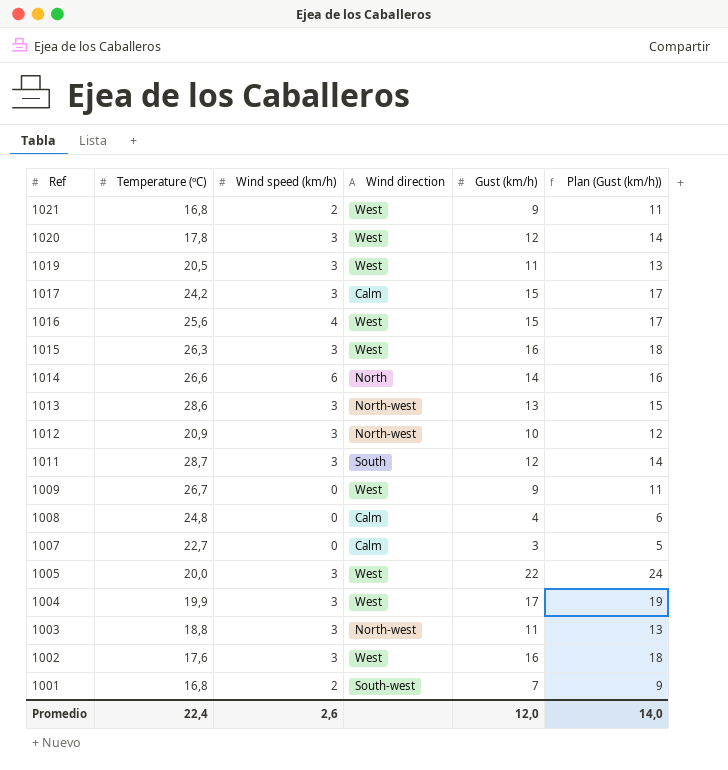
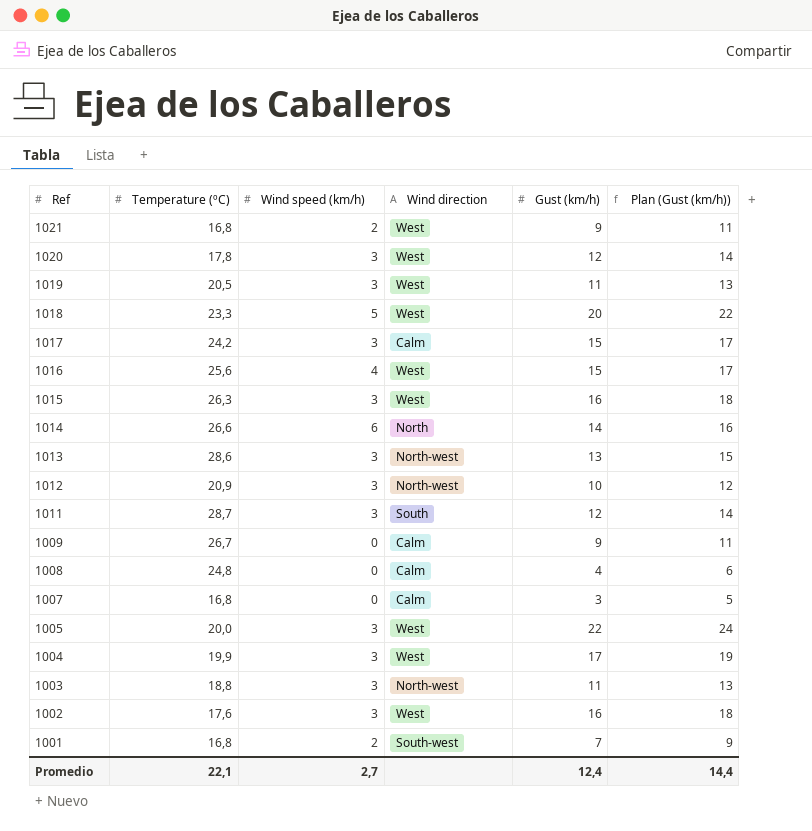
row 1018: none -> 23,3 | 5 | West | 20 | 22
1009 | Wind direction: West -> Calm
1007 | Temperature (ºC): 22,7 -> 16,8
Promedio | Temperature (ºC): 22,4 -> 22,1
Promedio | Wind speed (km/h): 2,6 -> 2,7
Promedio | Gust (km/h): 12,0 -> 12,4
Promedio | Plan (Gust (km/h)): 14,0 -> 14,4

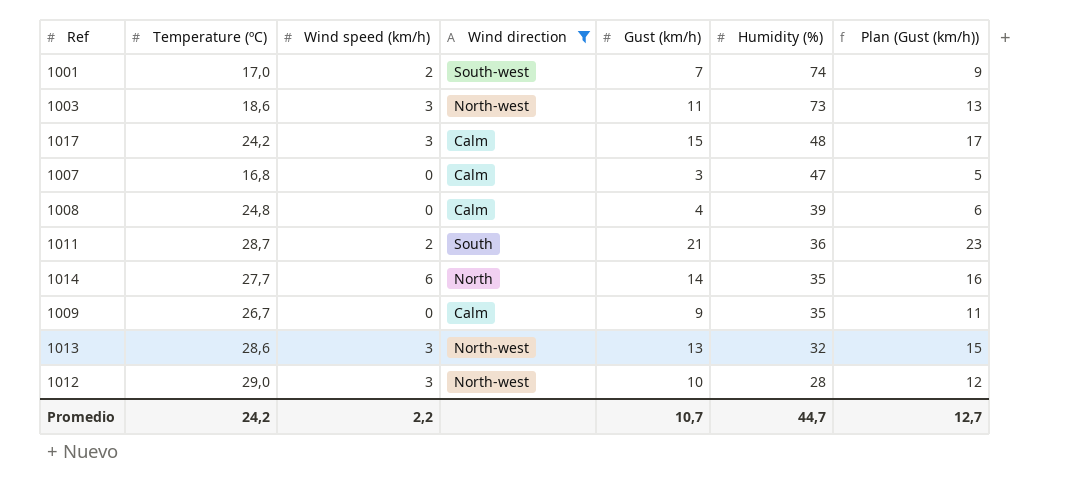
filter: none -> Wind direction != West
row order: Ref descending -> Humidity (%) descending
column Humidity (%) | position: none -> 6
1001 | Temperature (ºC): 16,8 -> 17,0
1003 | Temperature (ºC): 18,8 -> 18,6
1011 | Wind speed (km/h): 3 -> 2
1011 | Gust (km/h): 12 -> 21
1011 | Plan (Gust (km/h)): 14 -> 23
1014 | Temperature (ºC): 26,6 -> 27,7
1012 | Temperature (ºC): 20,9 -> 29,0
Promedio | Temperature (ºC): 22,1 -> 24,2
Promedio | Wind speed (km/h): 2,7 -> 2,2
Promedio | Gust (km/h): 12,4 -> 10,7
Promedio | Plan (Gust (km/h)): 14,4 -> 12,7

